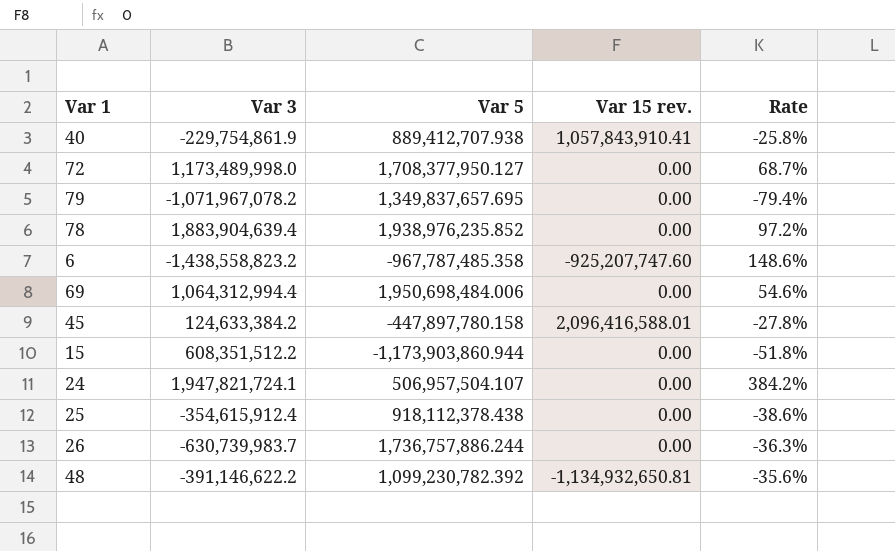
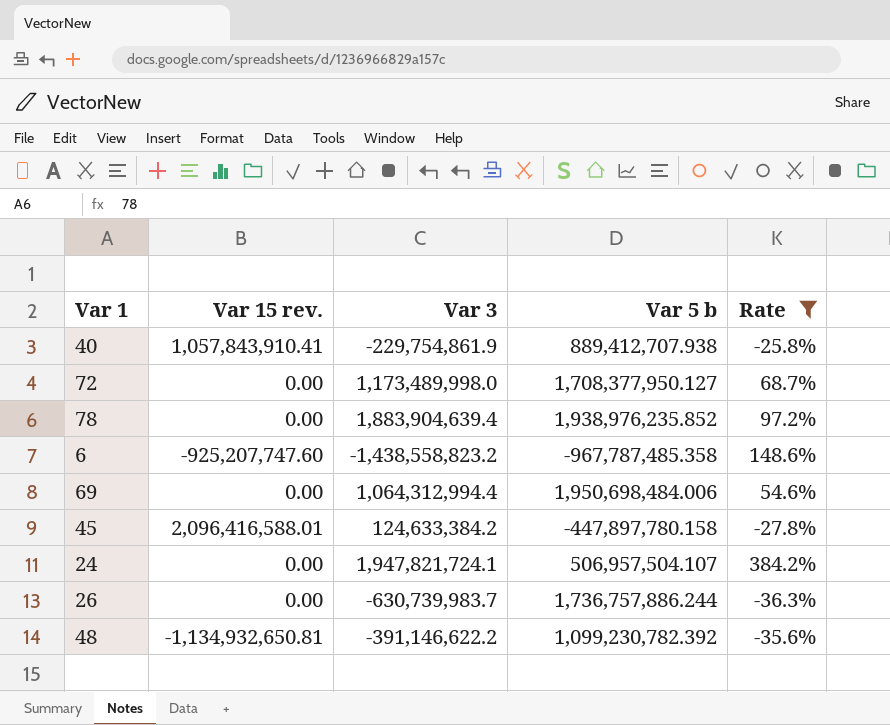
filter: none -> Rate >= -36.3%
column Var 15 rev. | position: 4 -> 2
column name: Var 5 -> Var 5 b

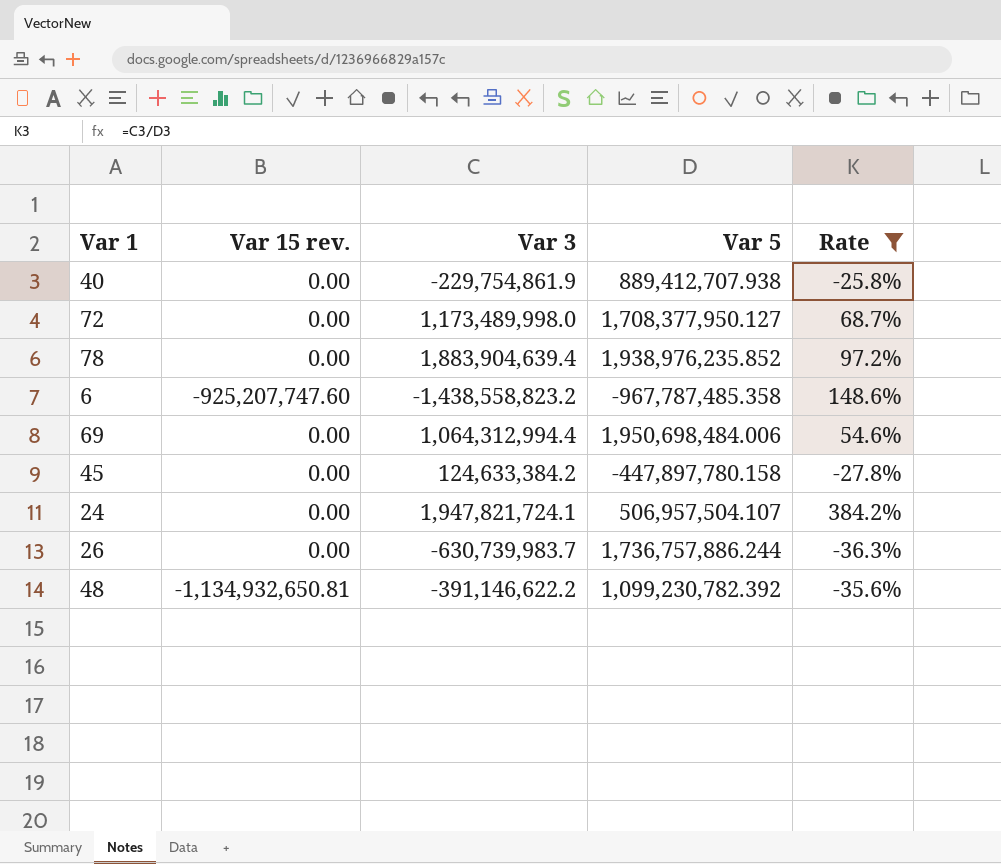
column name: Var 5 b -> Var 5
40 | Var 15 rev.: 1,057,843,910.41 -> 0.00
45 | Var 15 rev.: 2,096,416,588.01 -> 0.00

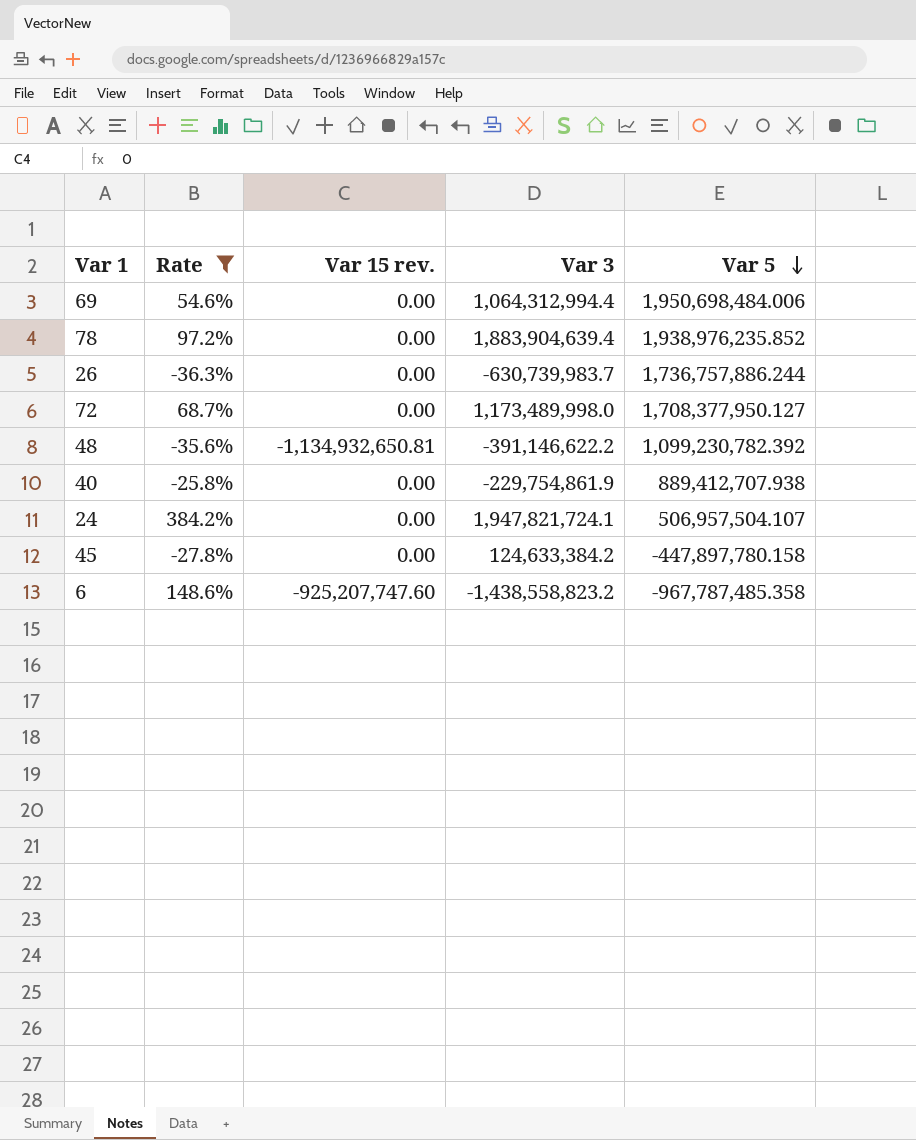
row order: none -> Var 5 descending
column Rate | position: 5 -> 2

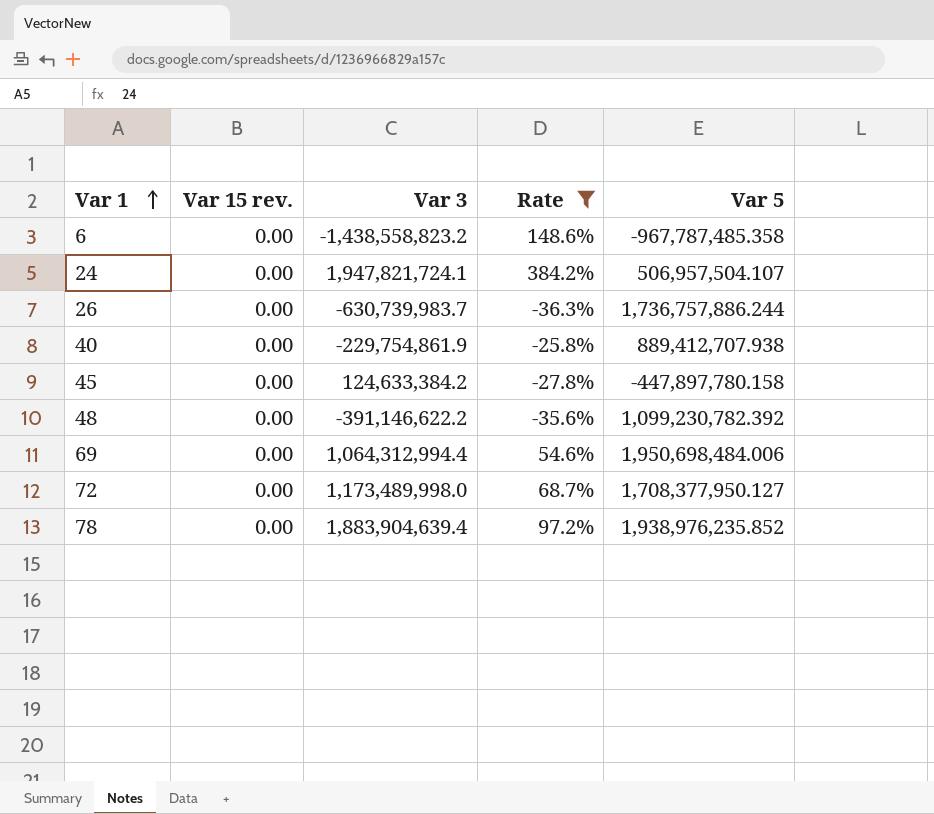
row order: Var 5 descending -> Var 1 ascending
column Rate | position: 2 -> 4
6 | Var 15 rev.: -925,207,747.60 -> 0.00
48 | Var 15 rev.: -1,134,932,650.81 -> 0.00

